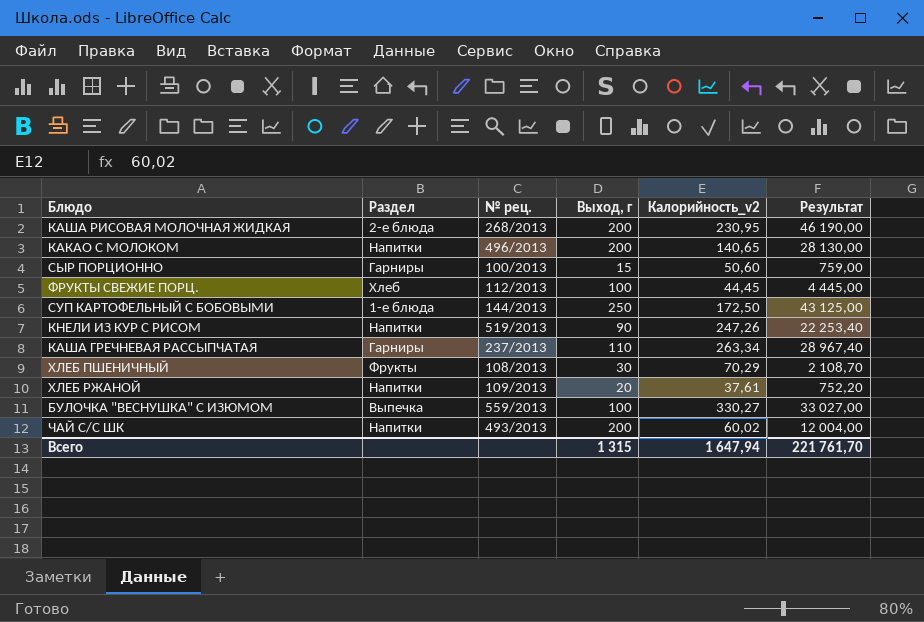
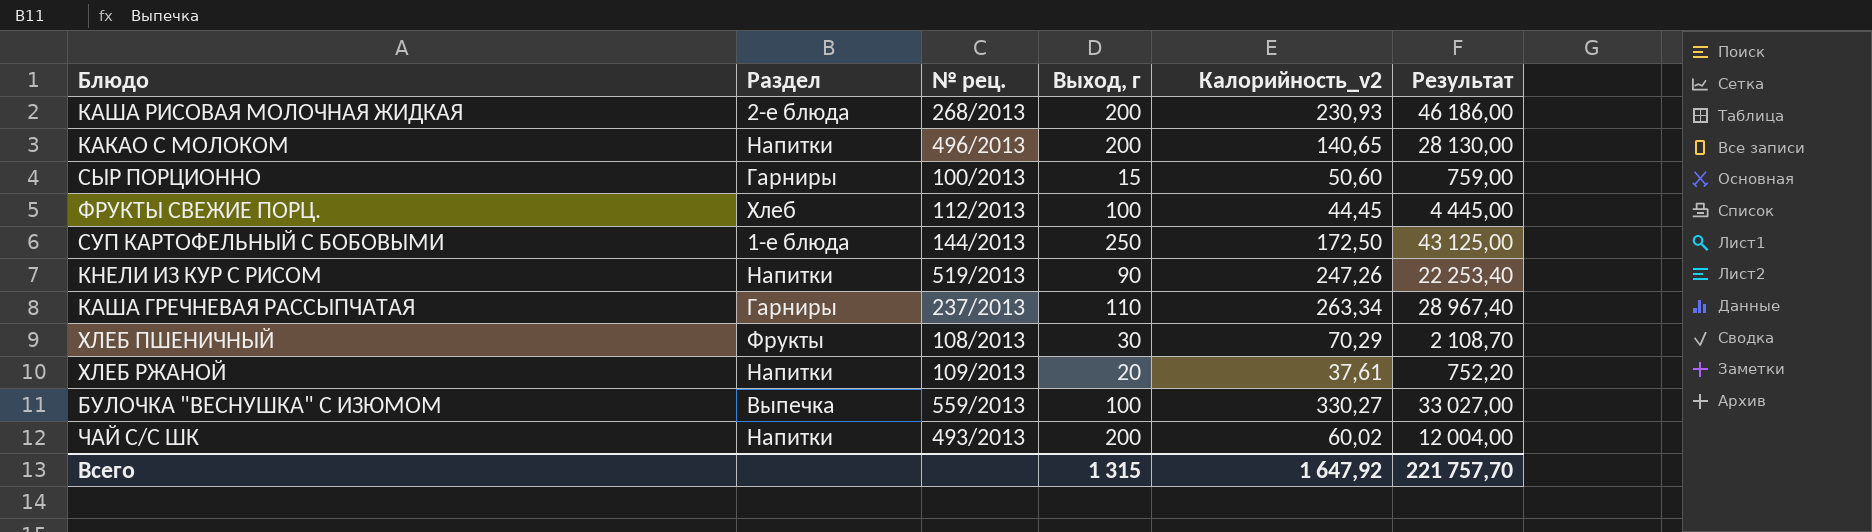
КАША РИСОВАЯ МОЛОЧНАЯ ЖИДКАЯ | Калорийность_v2: 230,95 -> 230,93
КАША РИСОВАЯ МОЛОЧНАЯ ЖИДКАЯ | Результат: 46 190,00 -> 46 186,00
Всего | Калорийность_v2: 1 647,94 -> 1 647,92
Всего | Результат: 221 761,70 -> 221 757,70

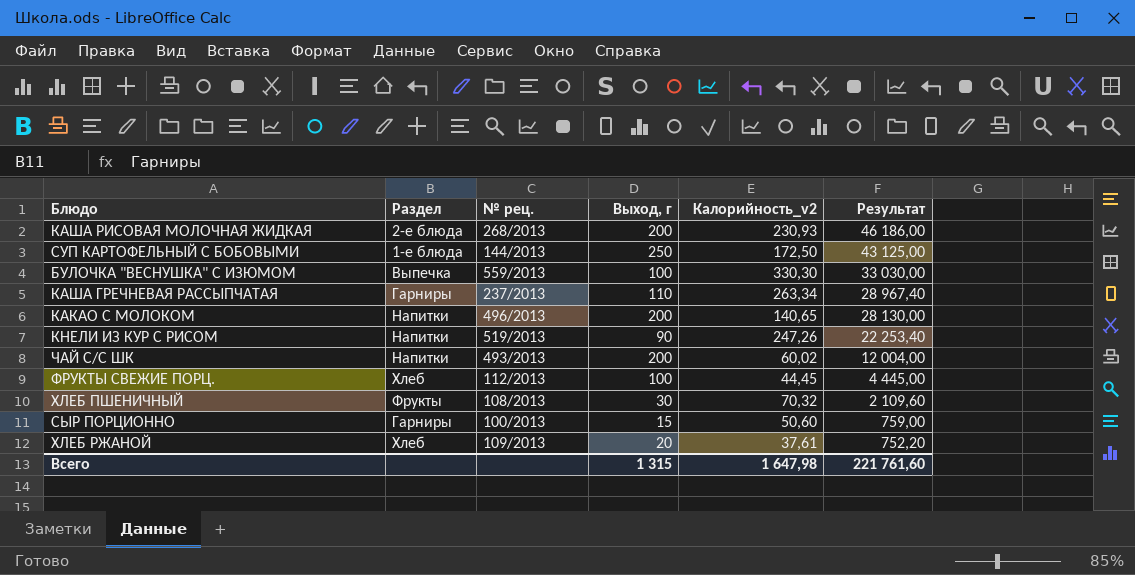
row order: none -> Результат descending
БУЛОЧКА "ВЕСНУШКА" С ИЗЮМОМ | Калорийность_v2: 330,27 -> 330,30
БУЛОЧКА "ВЕСНУШКА" С ИЗЮМОМ | Результат: 33 027,00 -> 33 030,00
ХЛЕБ ПШЕНИЧНЫЙ | Калорийность_v2: 70,29 -> 70,32
ХЛЕБ ПШЕНИЧНЫЙ | Результат: 2 108,70 -> 2 109,60
ХЛЕБ РЖАНОЙ | Раздел: Напитки -> Хлеб
Всего | Калорийность_v2: 1 647,92 -> 1 647,98
Всего | Результат: 221 757,70 -> 221 761,60

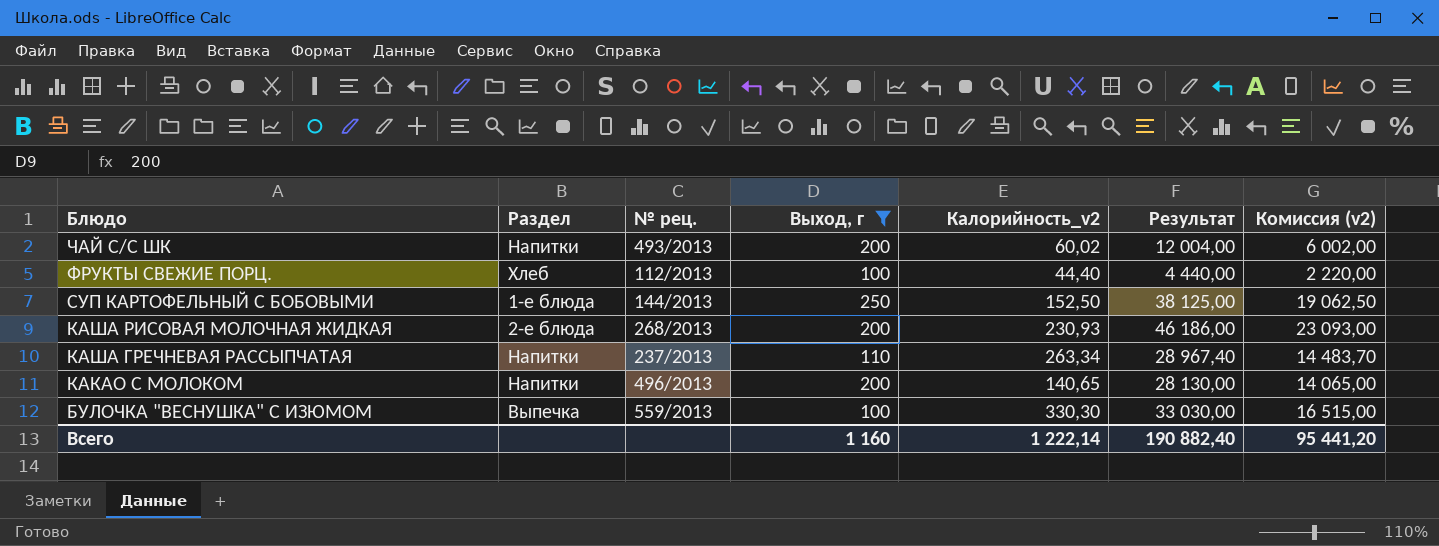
filter: none -> Выход, г >= 100
row order: Результат descending -> Блюдо descending
column Комиссия (v2) | formula: none -> [Результат] * 0,5
ФРУКТЫ СВЕЖИЕ ПОРЦ. | Калорийность_v2: 44,45 -> 44,40
ФРУКТЫ СВЕЖИЕ ПОРЦ. | Результат: 4 445,00 -> 4 440,00
СУП КАРТОФЕЛЬНЫЙ С БОБОВЫМИ | Калорийность_v2: 172,50 -> 152,50
СУП КАРТОФЕЛЬНЫЙ С БОБОВЫМИ | Результат: 43 125,00 -> 38 125,00
КАША ГРЕЧНЕВАЯ РАССЫПЧАТАЯ | Раздел: Гарниры -> Напитки
Всего | Выход, г: 1 315 -> 1 160
Всего | Калорийность_v2: 1 647,98 -> 1 222,14
Всего | Результат: 221 761,60 -> 190 882,40

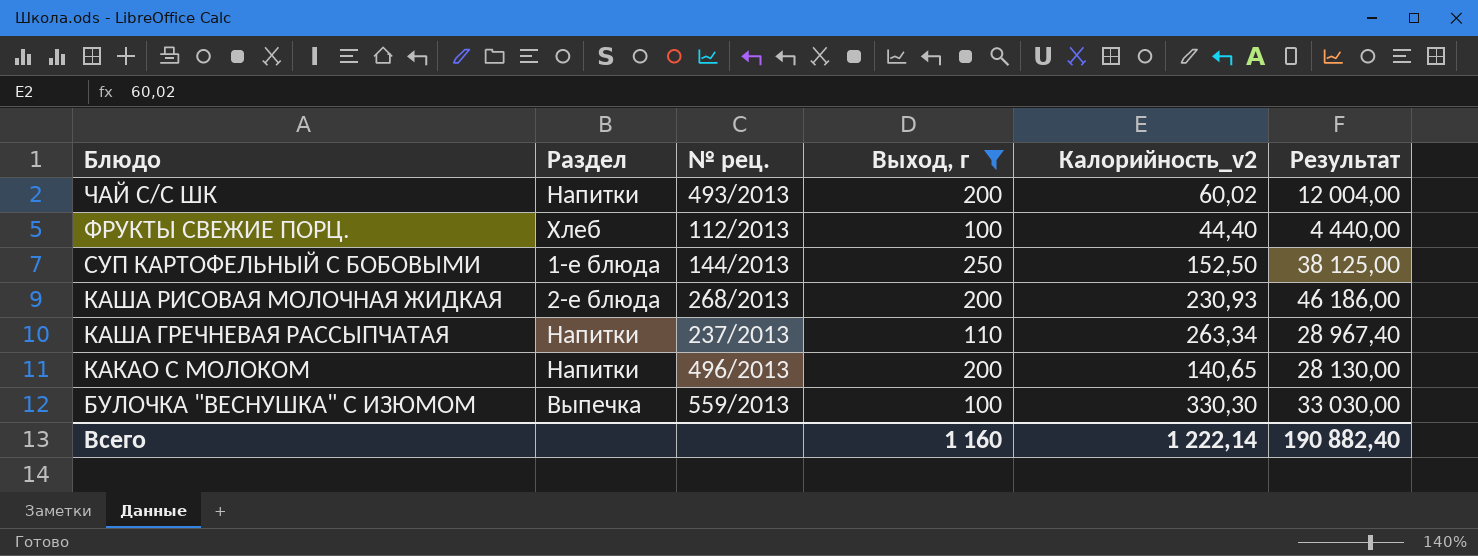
column Комиссия (v2) | formula: [Результат] * 0,5 -> none

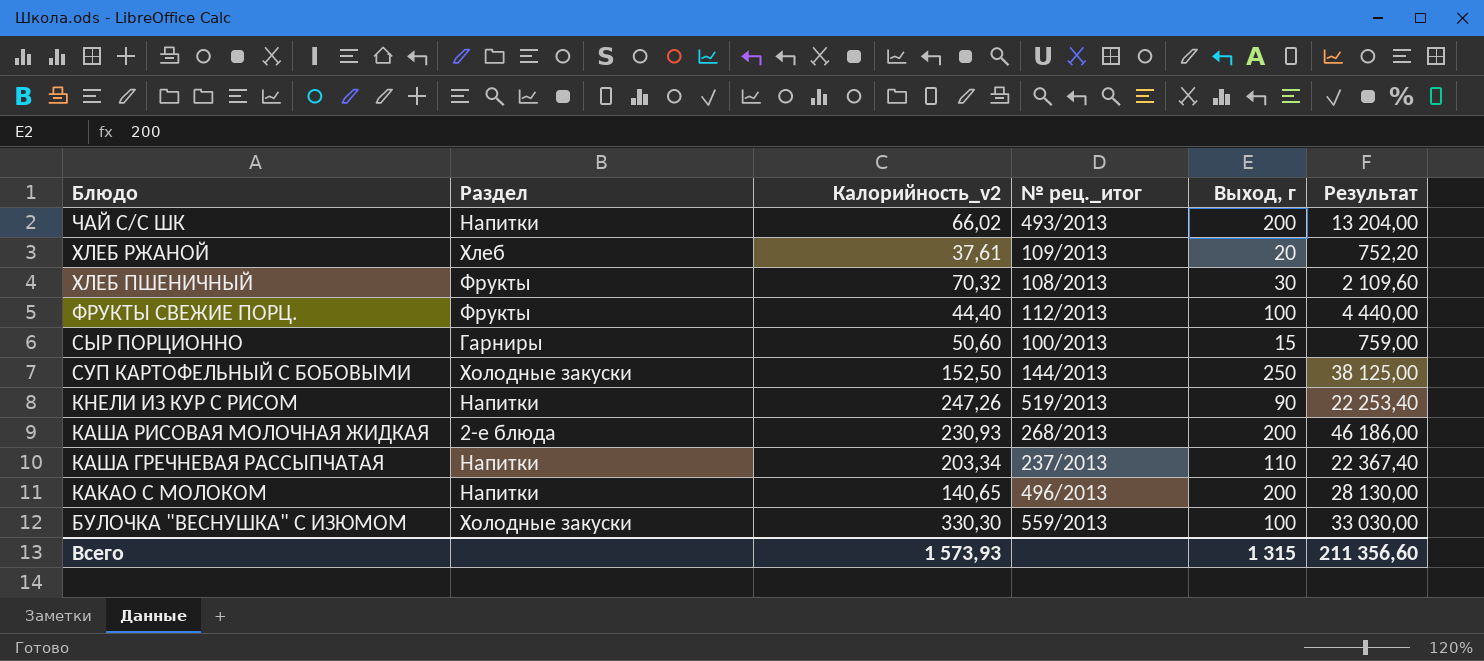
filter: Выход, г >= 100 -> none
column Калорийность_v2 | position: 5 -> 3
column name: № рец. -> № рец._итог
ЧАЙ С/С ШК | Калорийность_v2: 60,02 -> 66,02
ЧАЙ С/С ШК | Результат: 12 004,00 -> 13 204,00
ФРУКТЫ СВЕЖИЕ ПОРЦ. | Раздел: Хлеб -> Фрукты
СУП КАРТОФЕЛЬНЫЙ С БОБОВЫМИ | Раздел: 1-е блюда -> Холодные закуски
КАША ГРЕЧНЕВАЯ РАССЫПЧАТАЯ | Калорийность_v2: 263,34 -> 203,34
КАША ГРЕЧНЕВАЯ РАССЫПЧАТАЯ | Результат: 28 967,40 -> 22 367,40
БУЛОЧКА "ВЕСНУШКА" С ИЗЮМОМ | Раздел: Выпечка -> Холодные закуски
Всего | Калорийность_v2: 1 222,14 -> 1 573,93
Всего | Выход, г: 1 160 -> 1 315
Всего | Результат: 190 882,40 -> 211 356,60

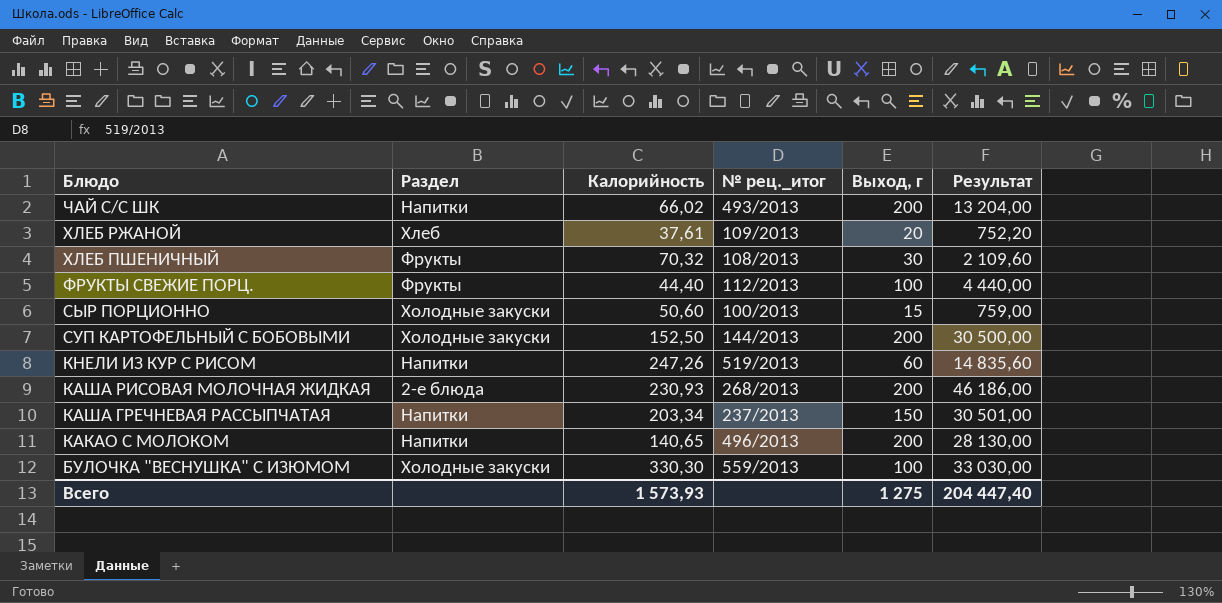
column name: Калорийность_v2 -> Калорийность
СЫР ПОРЦИОННО | Раздел: Гарниры -> Холодные закуски
СУП КАРТОФЕЛЬНЫЙ С БОБОВЫМИ | Выход, г: 250 -> 200
СУП КАРТОФЕЛЬНЫЙ С БОБОВЫМИ | Результат: 38 125,00 -> 30 500,00
КНЕЛИ ИЗ КУР С РИСОМ | Выход, г: 90 -> 60
КНЕЛИ ИЗ КУР С РИСОМ | Результат: 22 253,40 -> 14 835,60
КАША ГРЕЧНЕВАЯ РАССЫПЧАТАЯ | Выход, г: 110 -> 150
КАША ГРЕЧНЕВАЯ РАССЫПЧАТАЯ | Результат: 22 367,40 -> 30 501,00
Всего | Выход, г: 1 315 -> 1 275
Всего | Результат: 211 356,60 -> 204 447,40

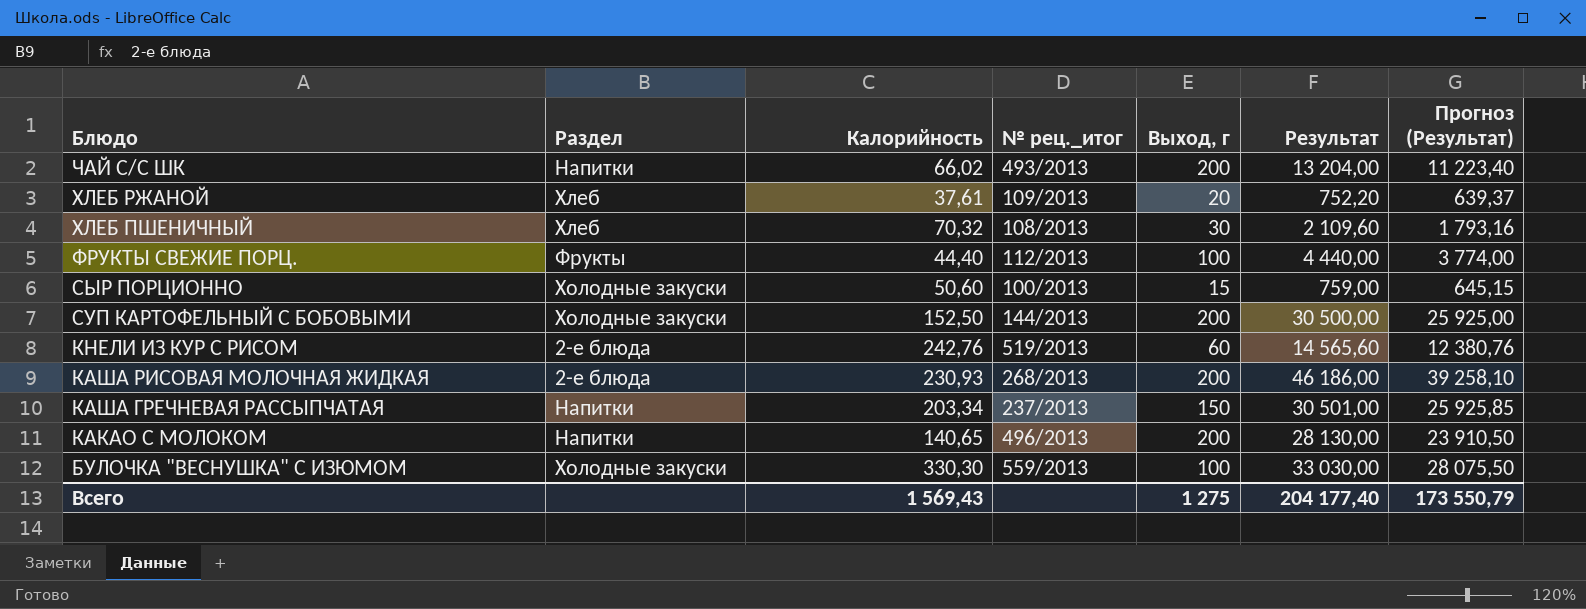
column Прогноз (Результат) | formula: none -> [Результат] * 0,85
ХЛЕБ ПШЕНИЧНЫЙ | Раздел: Фрукты -> Хлеб
КНЕЛИ ИЗ КУР С РИСОМ | Раздел: Напитки -> 2-е блюда
КНЕЛИ ИЗ КУР С РИСОМ | Калорийность: 247,26 -> 242,76
КНЕЛИ ИЗ КУР С РИСОМ | Результат: 14 835,60 -> 14 565,60
Всего | Калорийность: 1 573,93 -> 1 569,43
Всего | Результат: 204 447,40 -> 204 177,40

